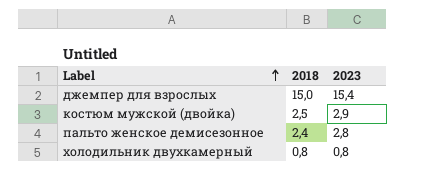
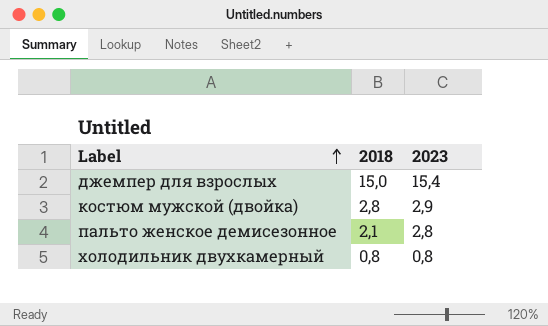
костюм мужской (двойка) | 2018: 2,5 -> 2,8
пальто женское демисезонное | 2018: 2,4 -> 2,1

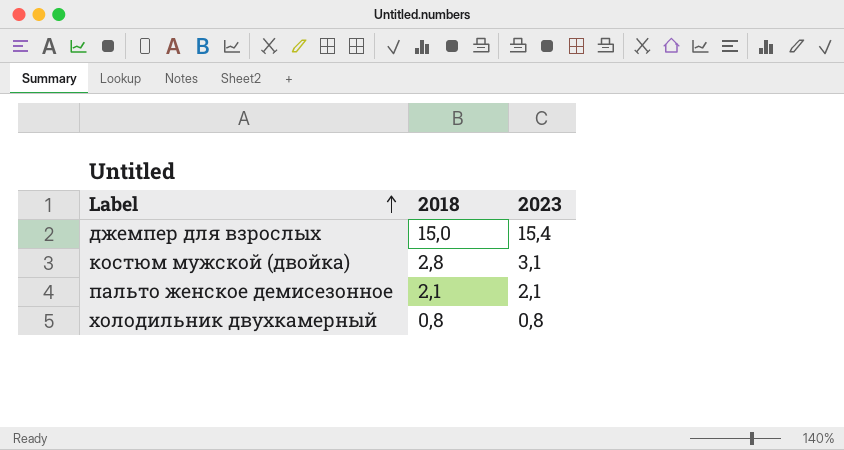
костюм мужской (двойка) | 2023: 2,9 -> 3,1
пальто женское демисезонное | 2023: 2,8 -> 2,1

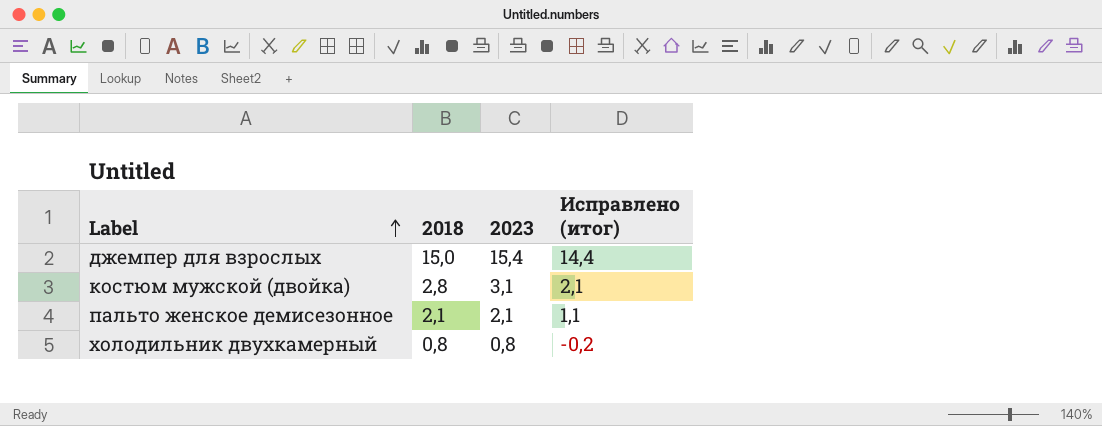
column Исправлено (итог) | formula: none -> [2023] - 1

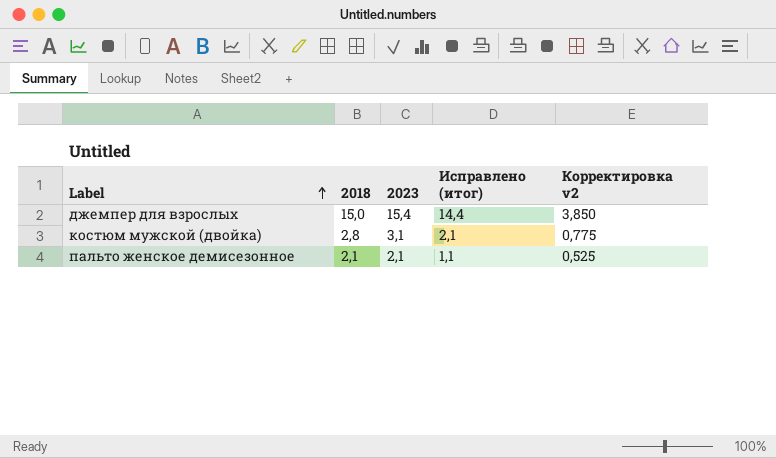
column Корректировка v2 | formula: none -> [2023] * 0,25
row холодильник двухкамерный: 0,8 | 0,8 | -0,2 -> none

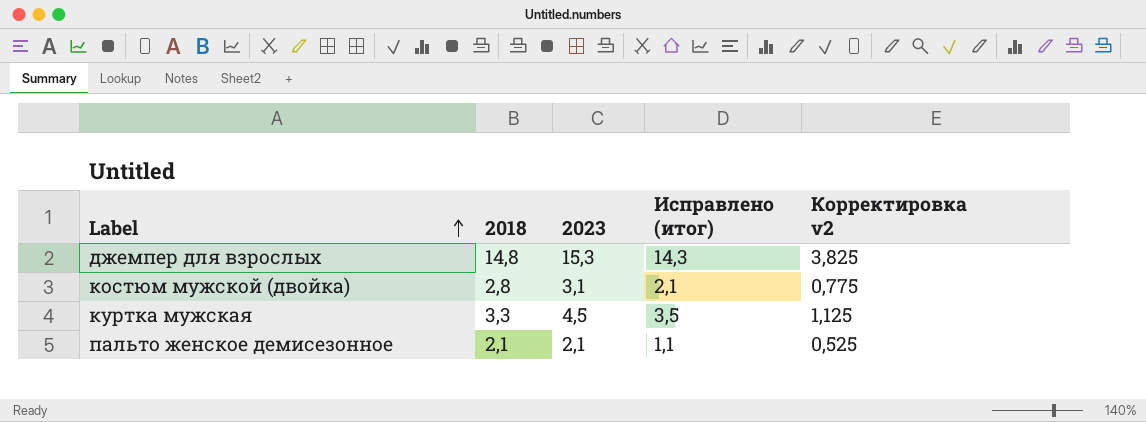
джемпер для взрослых | 2018: 15,0 -> 14,8
джемпер для взрослых | 2023: 15,4 -> 15,3
джемпер для взрослых | Исправлено (итог): 14,4 -> 14,3
джемпер для взрослых | Корректировка v2: 3,850 -> 3,825
row куртка мужская: none -> 3,3 | 4,5 | 3,5 | 1,125

